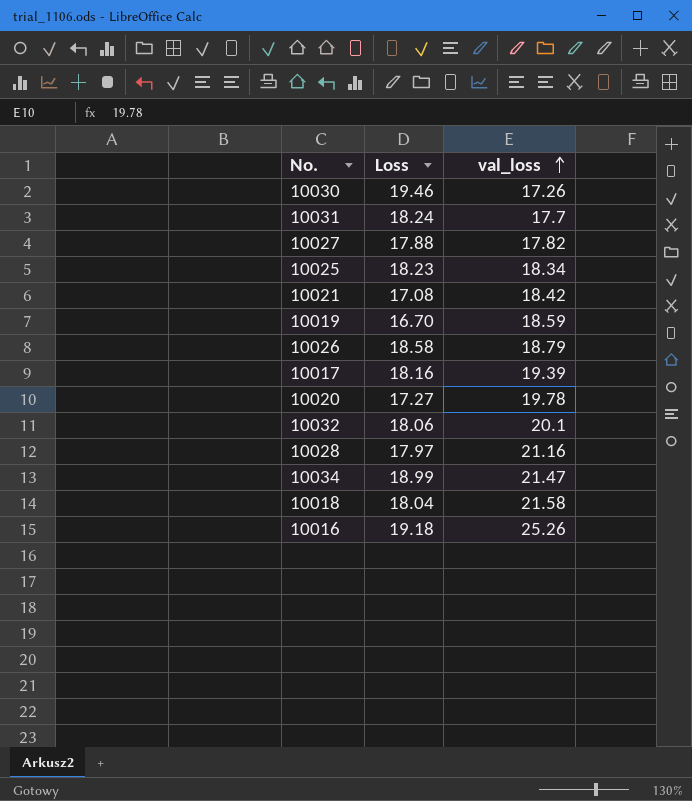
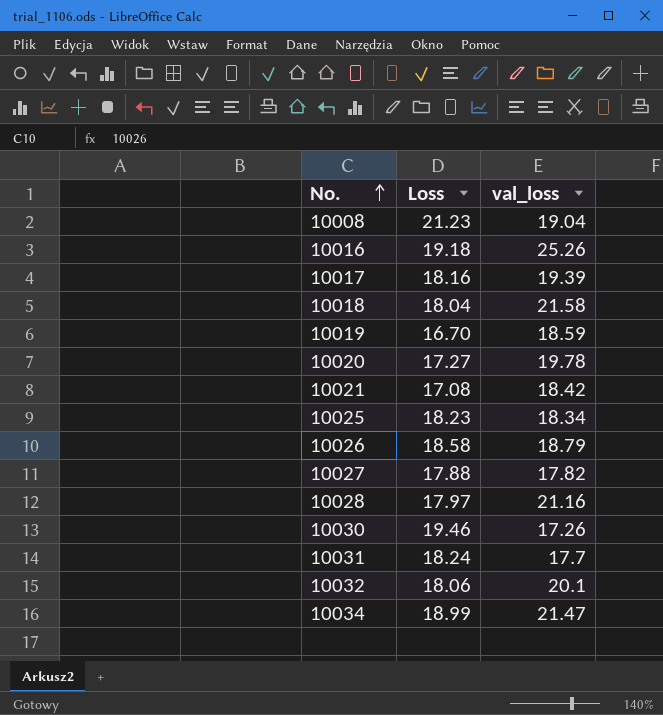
row order: val_loss ascending -> No. ascending
row 10008: none -> 21.23 | 19.04

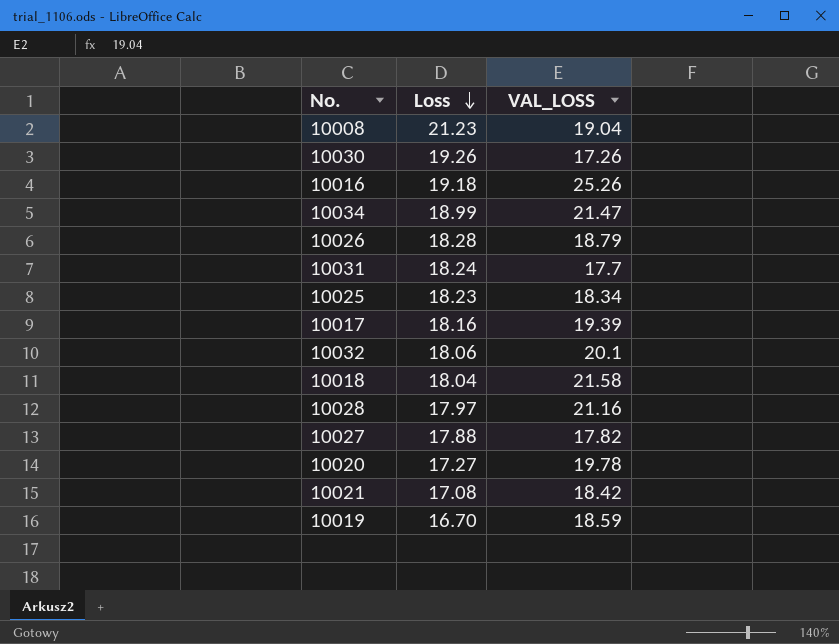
row order: No. ascending -> Loss descending
column name: val_loss -> VAL_LOSS
10030 | Loss: 19.46 -> 19.26
10026 | Loss: 18.58 -> 18.28

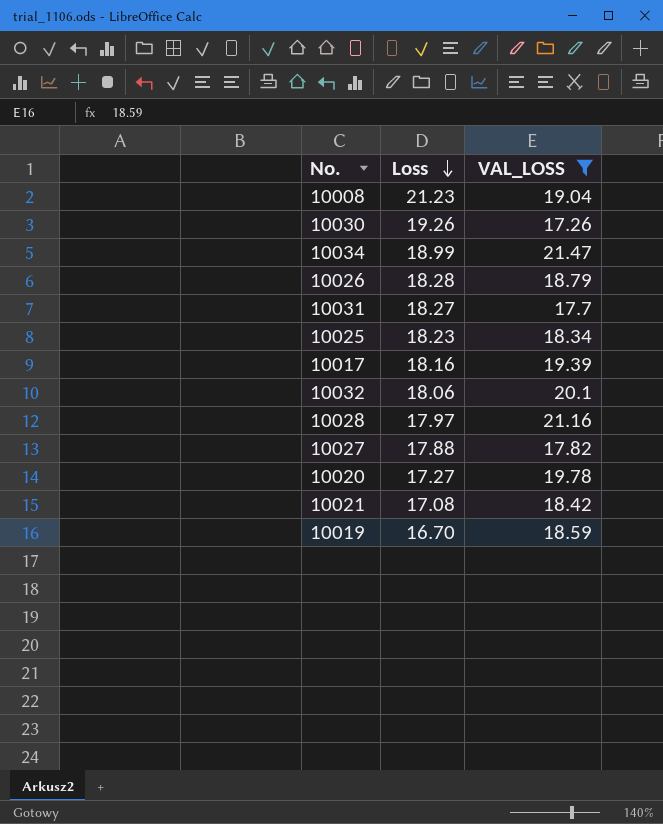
filter: none -> VAL_LOSS <= 21.47
10031 | Loss: 18.24 -> 18.27

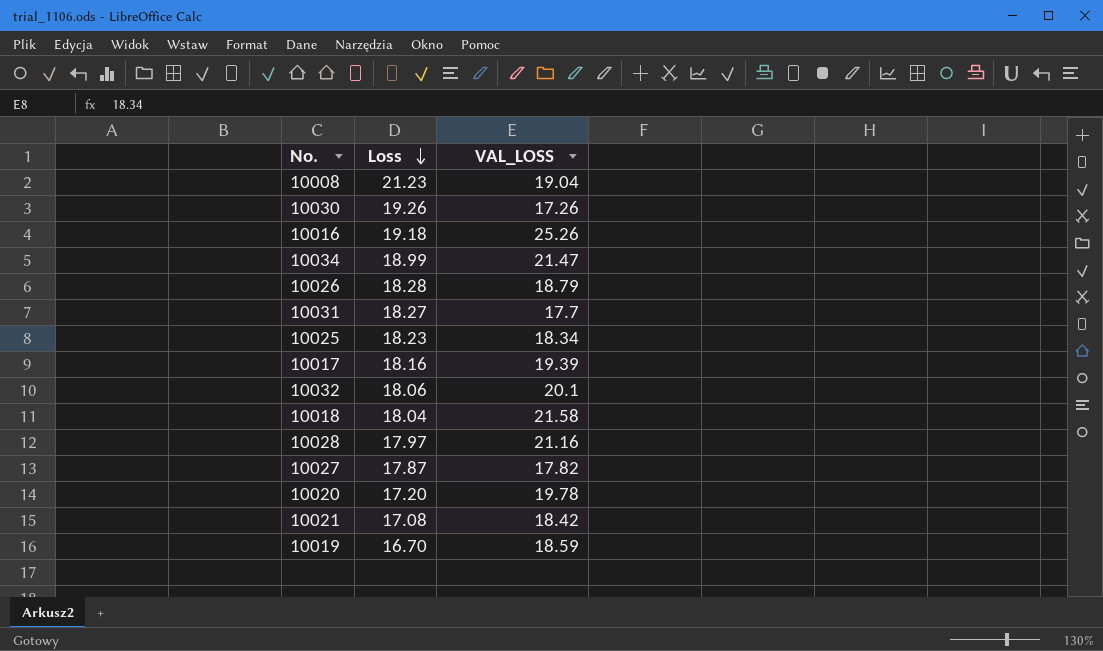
filter: VAL_LOSS <= 21.47 -> none
10027 | Loss: 17.88 -> 17.87
10020 | Loss: 17.27 -> 17.20

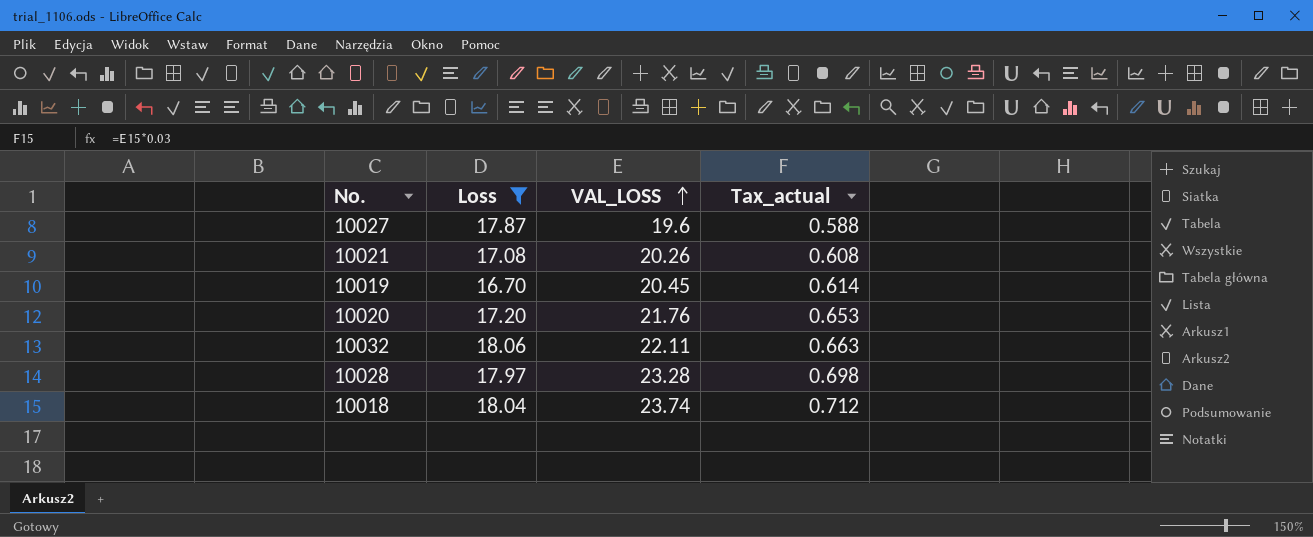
filter: none -> Loss <= 18.06
row order: Loss descending -> VAL_LOSS ascending
column Tax_actual | formula: none -> [VAL_LOSS] * 0.03
10027 | VAL_LOSS: 17.82 -> 19.6
10021 | VAL_LOSS: 18.42 -> 20.26
10019 | VAL_LOSS: 18.59 -> 20.45
10020 | VAL_LOSS: 19.78 -> 21.76
10032 | VAL_LOSS: 20.1 -> 22.11
10028 | VAL_LOSS: 21.16 -> 23.28
10018 | VAL_LOSS: 21.58 -> 23.74

